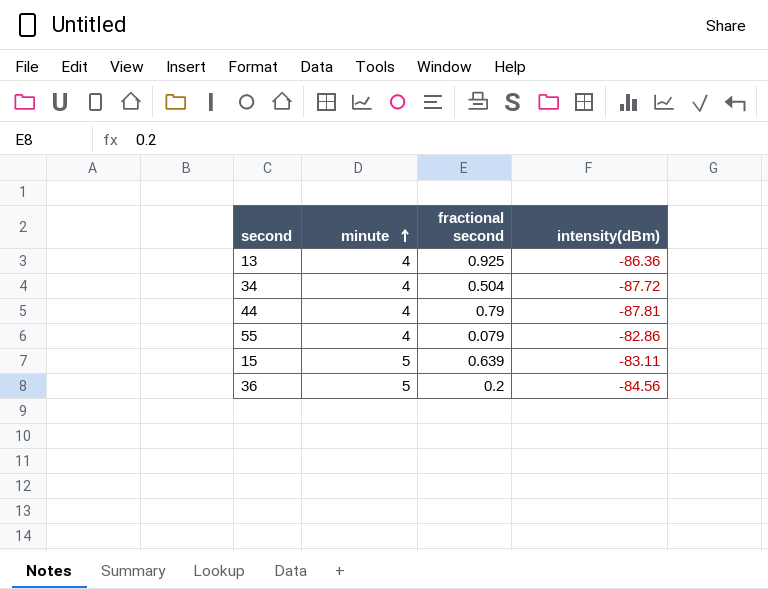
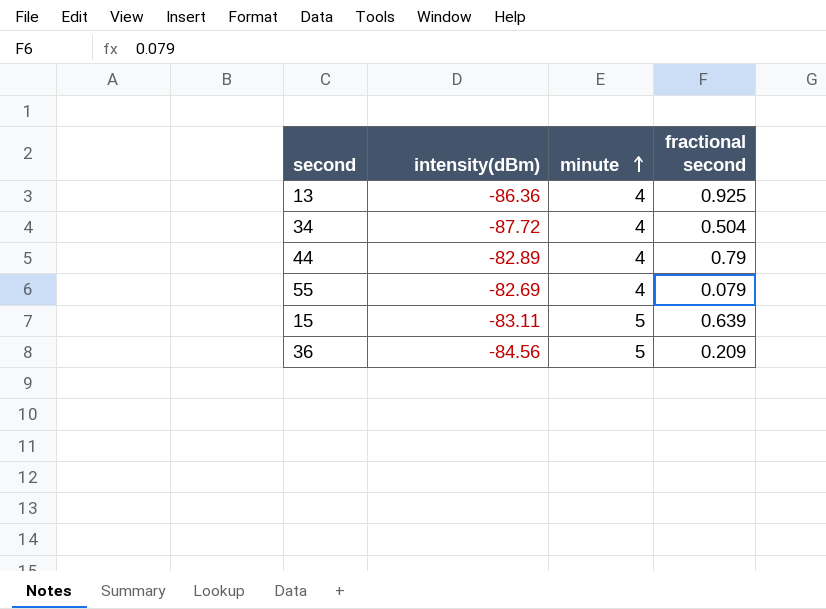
column intensity(dBm) | position: 4 -> 2
44 | intensity(dBm): -87.81 -> -82.89
55 | intensity(dBm): -82.86 -> -82.69
36 | fractional second: 0.2 -> 0.209

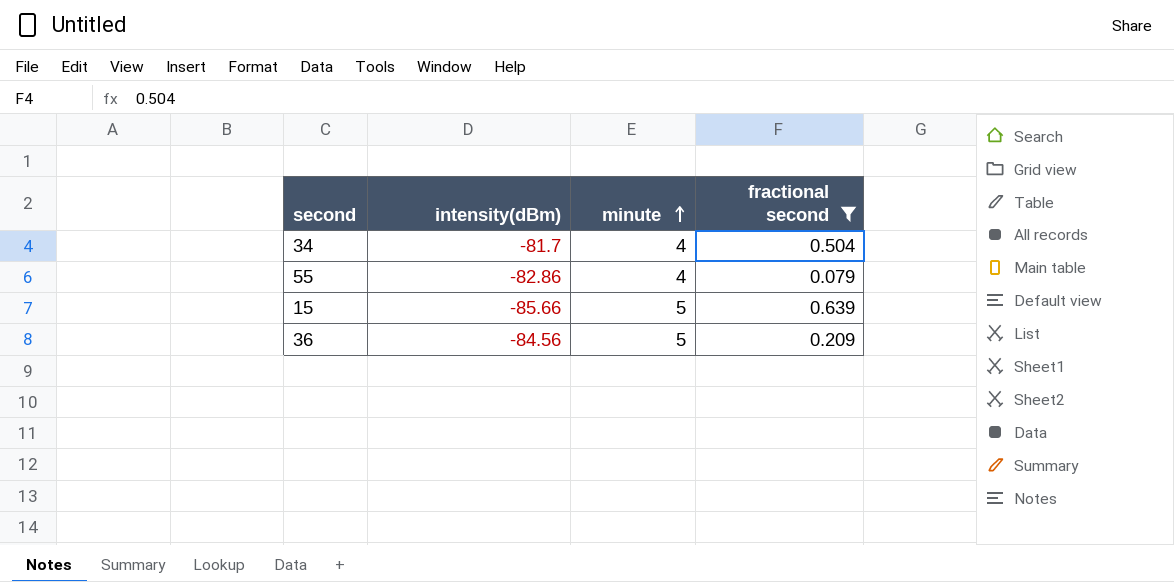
filter: none -> fractional second <= 0.639
34 | intensity(dBm): -87.72 -> -81.7
55 | intensity(dBm): -82.69 -> -82.86
15 | intensity(dBm): -83.11 -> -85.66

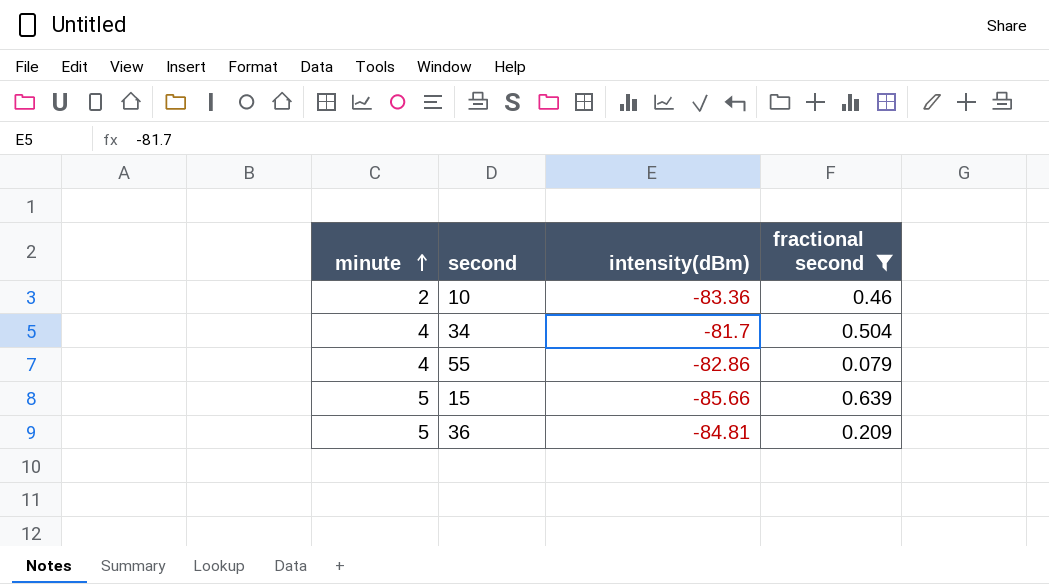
column minute | position: 3 -> 1
row 10: none -> 2 | -83.36 | 0.46
36 | intensity(dBm): -84.56 -> -84.81

